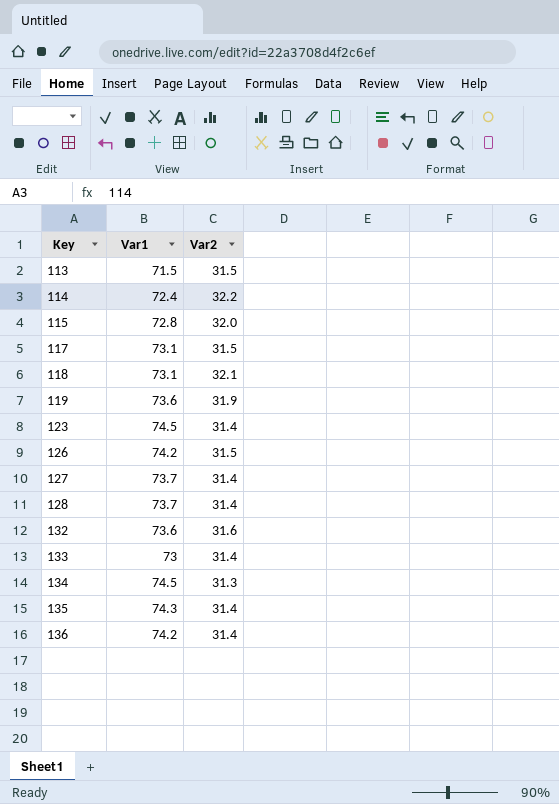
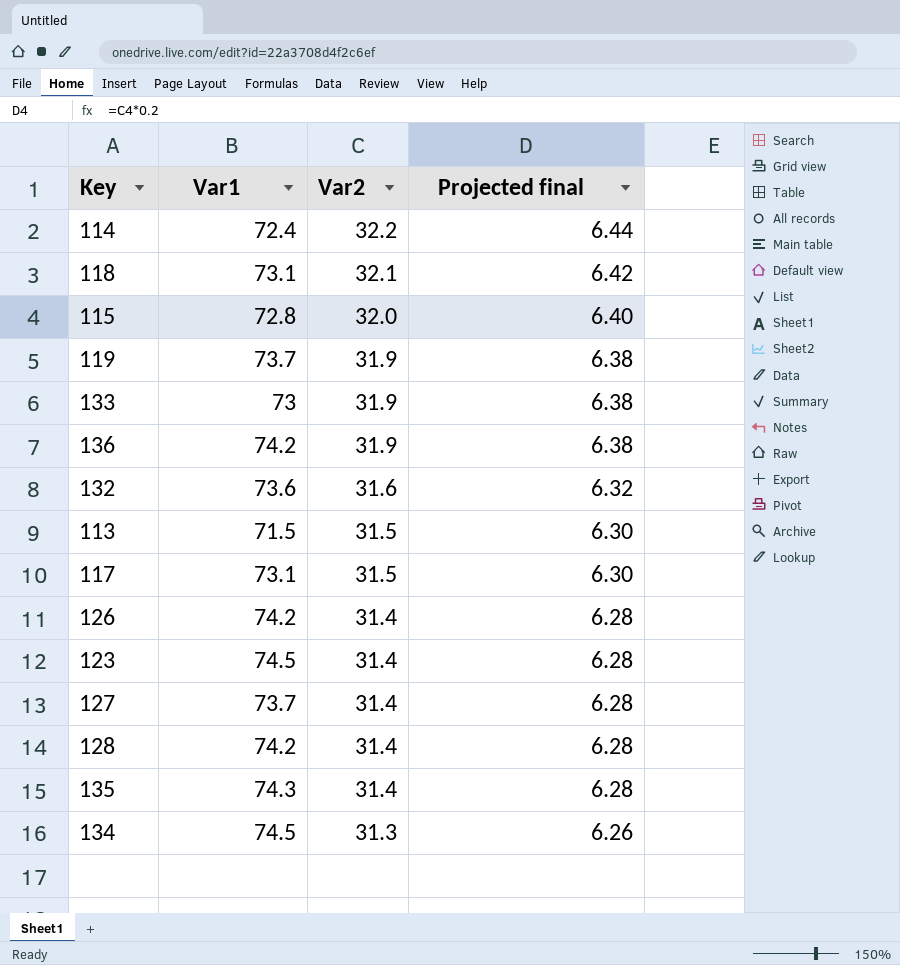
row order: Key ascending -> Var2 descending
column Projected final | formula: none -> [Var2] * 0.2
119 | Var1: 73.6 -> 73.7
133 | Var2: 31.4 -> 31.9
136 | Var2: 31.4 -> 31.9
126 | Var2: 31.5 -> 31.4
128 | Var1: 73.7 -> 74.2

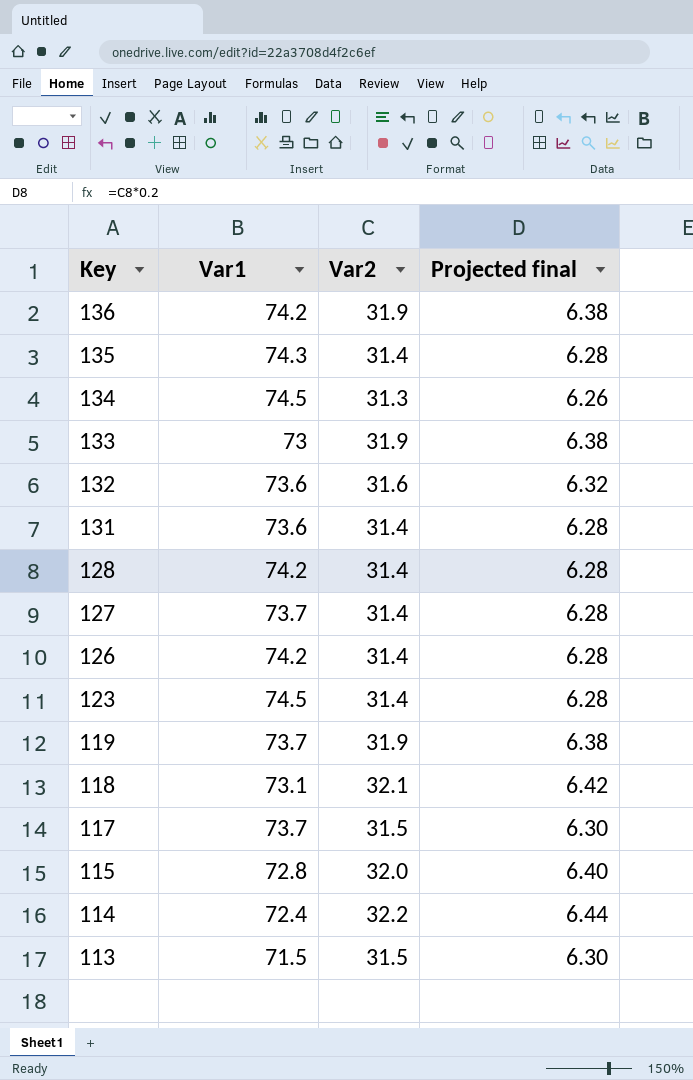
row order: Var2 descending -> Key descending
row 131: none -> 73.6 | 31.4 | 6.28
117 | Var1: 73.1 -> 73.7

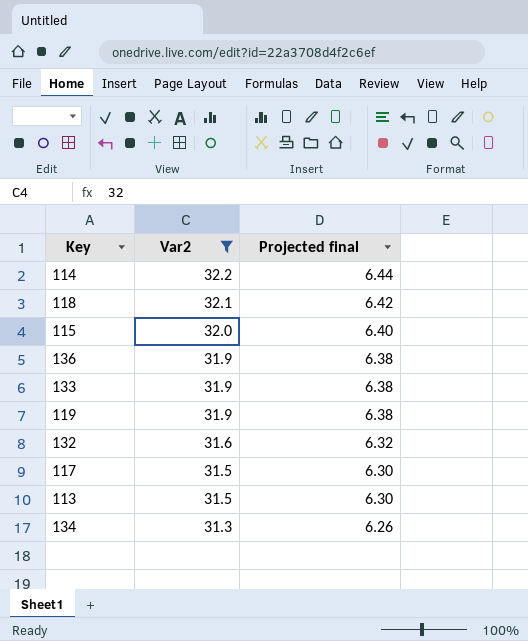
filter: none -> Var2 != 31.4
row order: Key descending -> Var2 descending
column Var1 | position: 2 -> none

